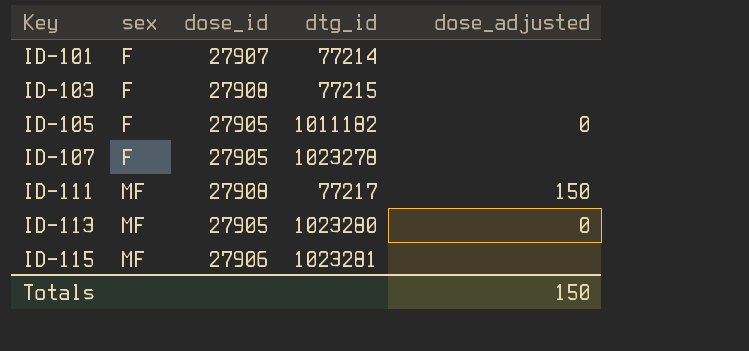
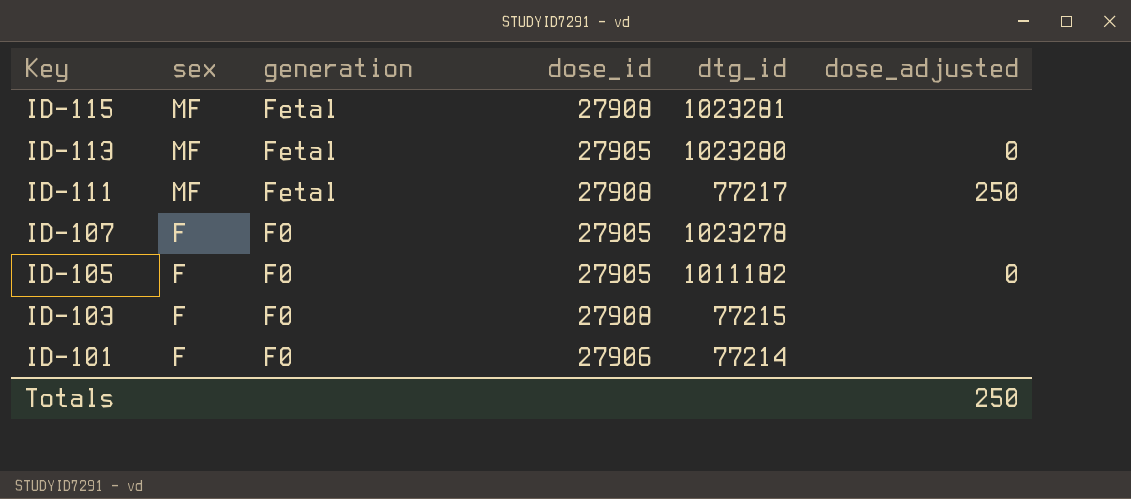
row order: Key ascending -> Key descending
column generation | position: none -> 3
ID-115 | dose_id: 27906 -> 27908
ID-111 | dose_adjusted: 150 -> 250
ID-101 | dose_id: 27907 -> 27906
Totals | dose_adjusted: 150 -> 250

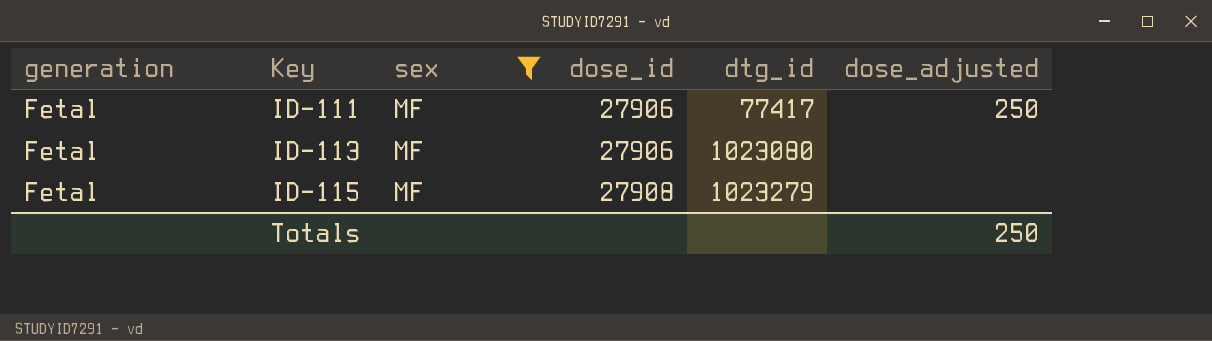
filter: none -> sex = MF
row order: Key descending -> Key ascending
column generation | position: 3 -> 1
ID-111 | dose_id: 27908 -> 27906
ID-111 | dtg_id: 77217 -> 77417
ID-113 | dose_id: 27905 -> 27906
ID-113 | dtg_id: 1023280 -> 1023080
ID-113 | dose_adjusted: 0 -> none
ID-115 | dtg_id: 1023281 -> 1023279

